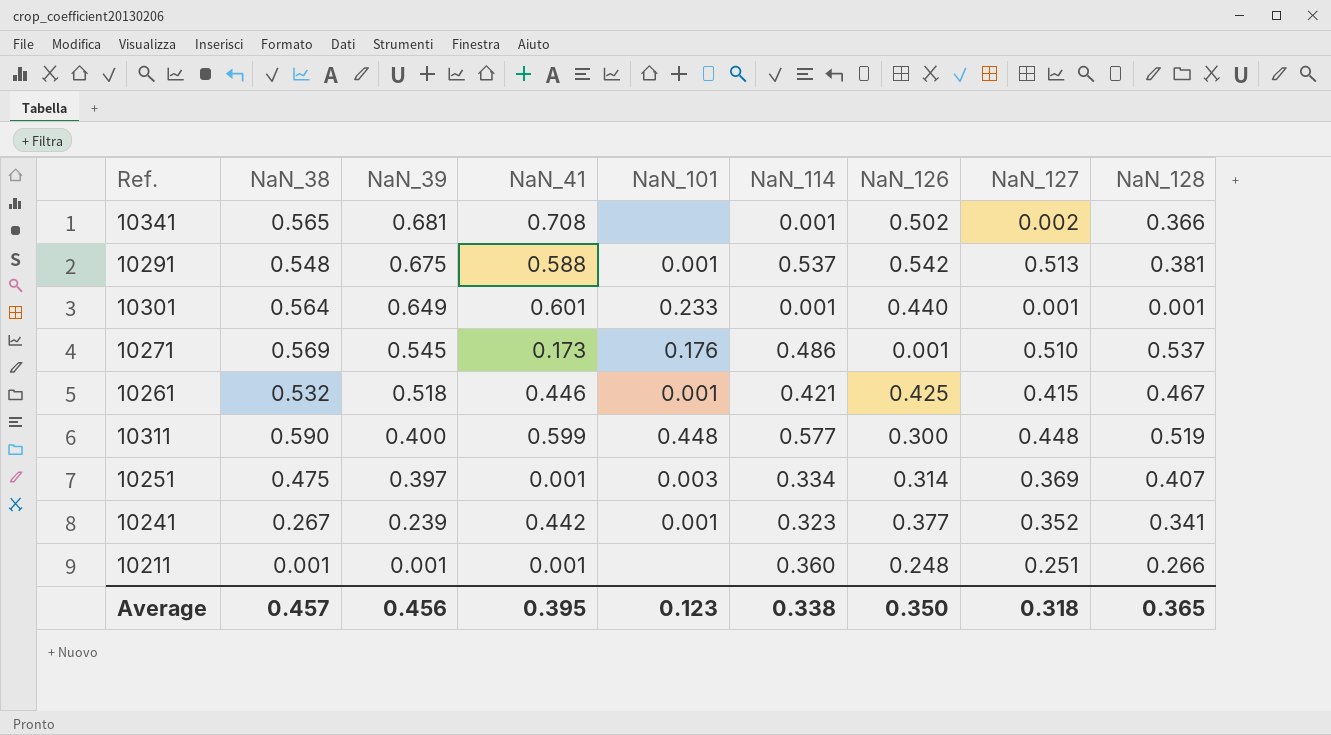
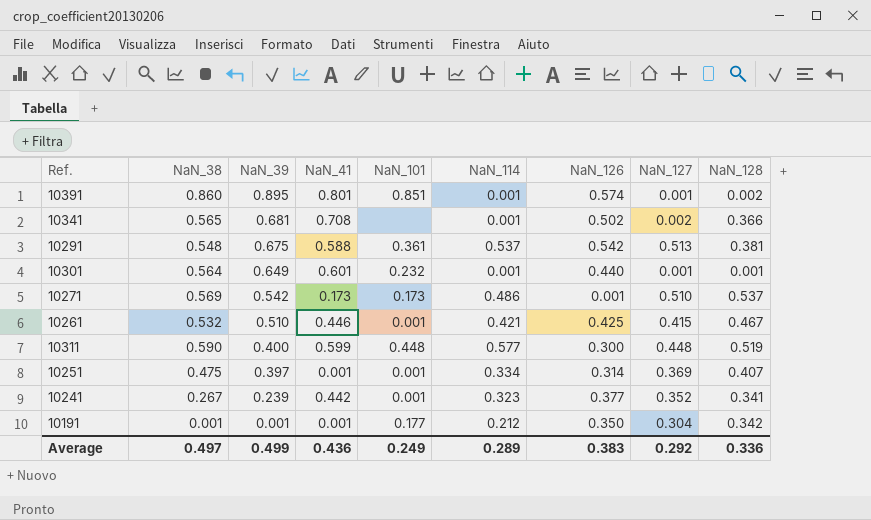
row 10211: 0.001 | 0.001 | 0.001 | none | 0.360 | 0.248 | 0.251 | 0.266 -> none
row 10391: none -> 0.860 | 0.895 | 0.801 | 0.851 | 0.001 | 0.574 | 0.001 | 0.002
10291 | NaN_101: 0.001 -> 0.361
10301 | NaN_101: 0.233 -> 0.232
10271 | NaN_39: 0.545 -> 0.542
10271 | NaN_101: 0.176 -> 0.173
10261 | NaN_39: 0.518 -> 0.510
10251 | NaN_101: 0.003 -> 0.001
row 10191: none -> 0.001 | 0.001 | 0.001 | 0.177 | 0.212 | 0.350 | 0.304 | 0.342
Average | NaN_38: 0.457 -> 0.497
Average | NaN_39: 0.456 -> 0.499
Average | NaN_41: 0.395 -> 0.436
Average | NaN_101: 0.123 -> 0.249
Average | NaN_114: 0.338 -> 0.289
Average | NaN_126: 0.350 -> 0.383
Average | NaN_127: 0.318 -> 0.292
Average | NaN_128: 0.365 -> 0.336

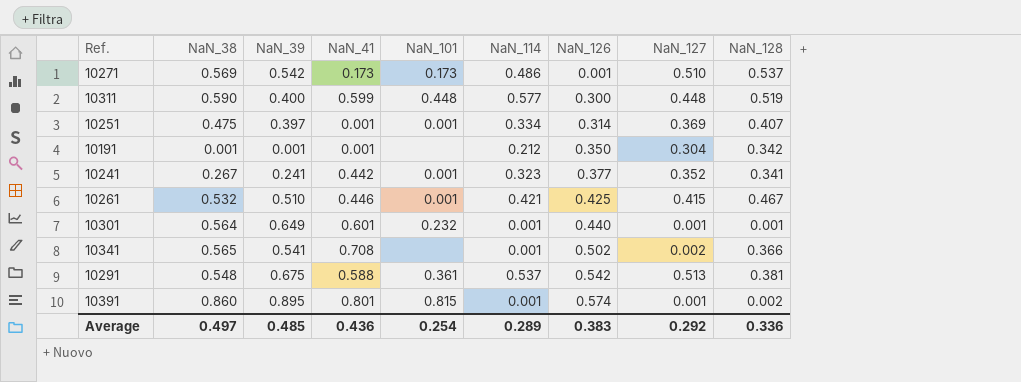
row order: NaN_39 descending -> NaN_126 ascending
10191 | NaN_101: 0.177 -> none
10241 | NaN_39: 0.239 -> 0.241
10341 | NaN_39: 0.681 -> 0.541
10391 | NaN_101: 0.851 -> 0.815
Average | NaN_39: 0.499 -> 0.485
Average | NaN_101: 0.249 -> 0.254

